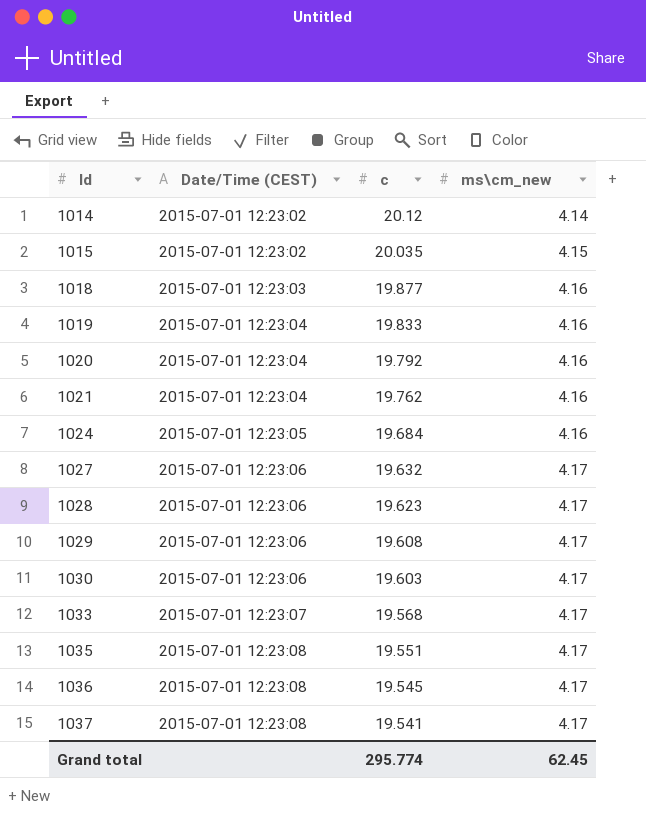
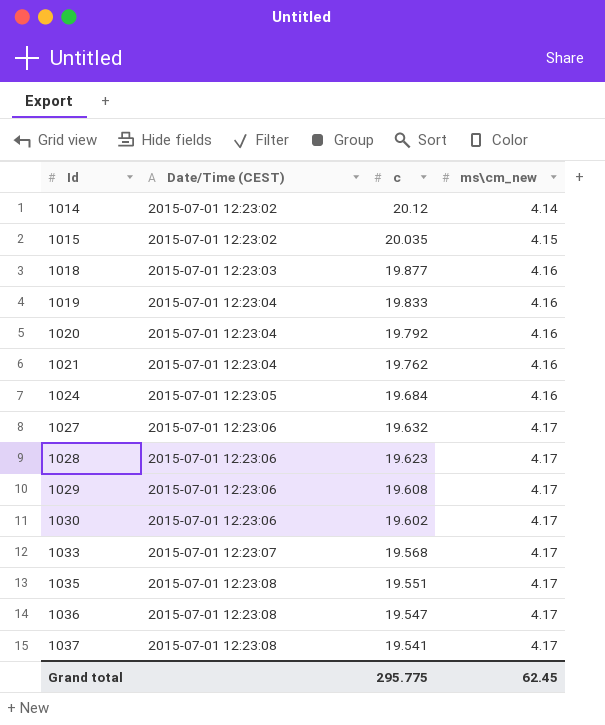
1030 | c: 19.603 -> 19.602
1036 | c: 19.545 -> 19.547
Grand total | c: 295.774 -> 295.775

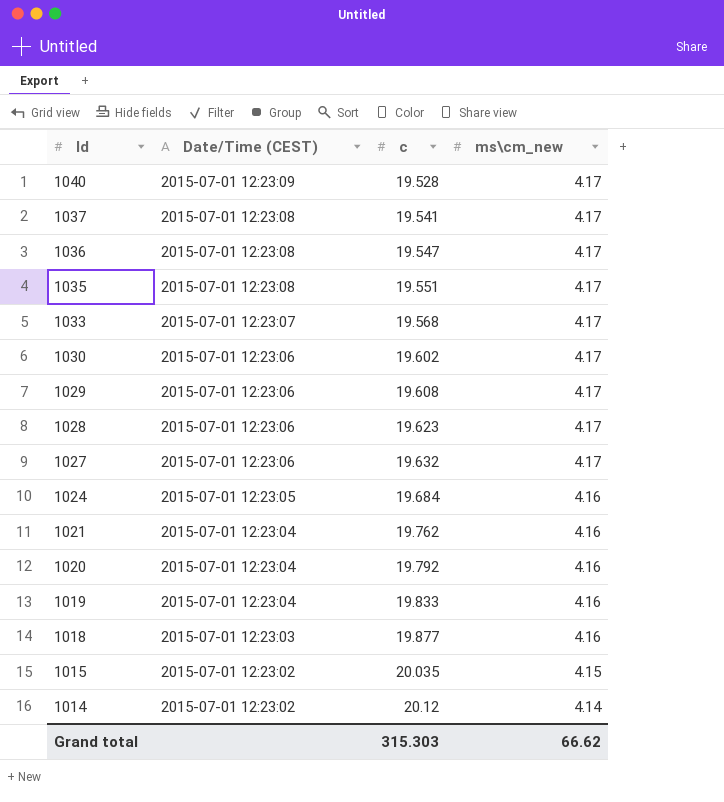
row order: Id ascending -> Id descending
row 1040: none -> 2015-07-01 12:23:09 | 19.528 | 4.17
Grand total | c: 295.775 -> 315.303
Grand total | ms\cm_new: 62.45 -> 66.62

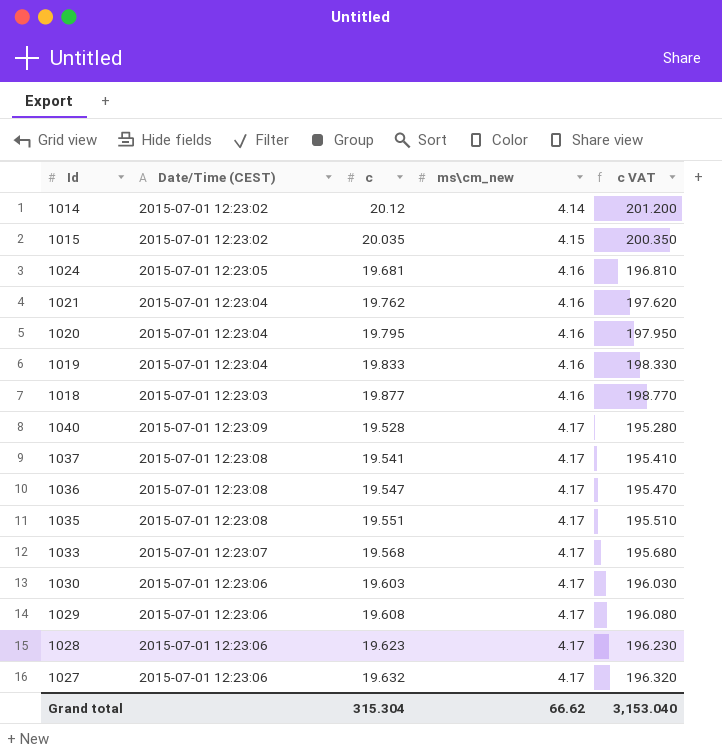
row order: Id descending -> ms\cm_new ascending
column c VAT | formula: none -> [c] * 10
1024 | c: 19.684 -> 19.681
1020 | c: 19.792 -> 19.795
1030 | c: 19.602 -> 19.603
Grand total | c: 315.303 -> 315.304

